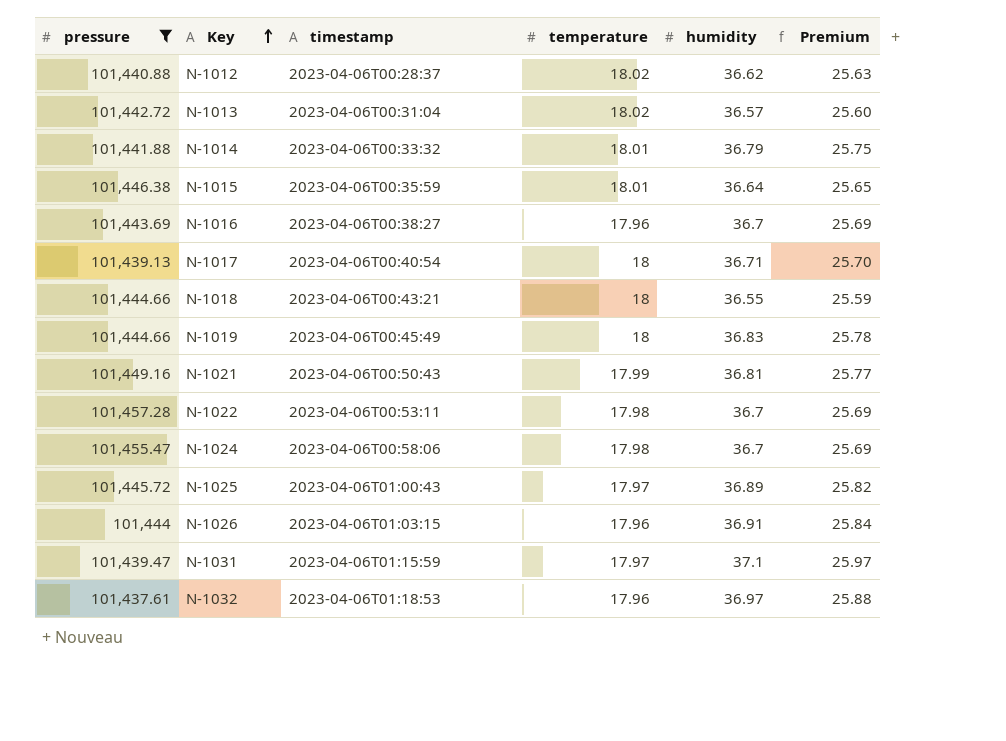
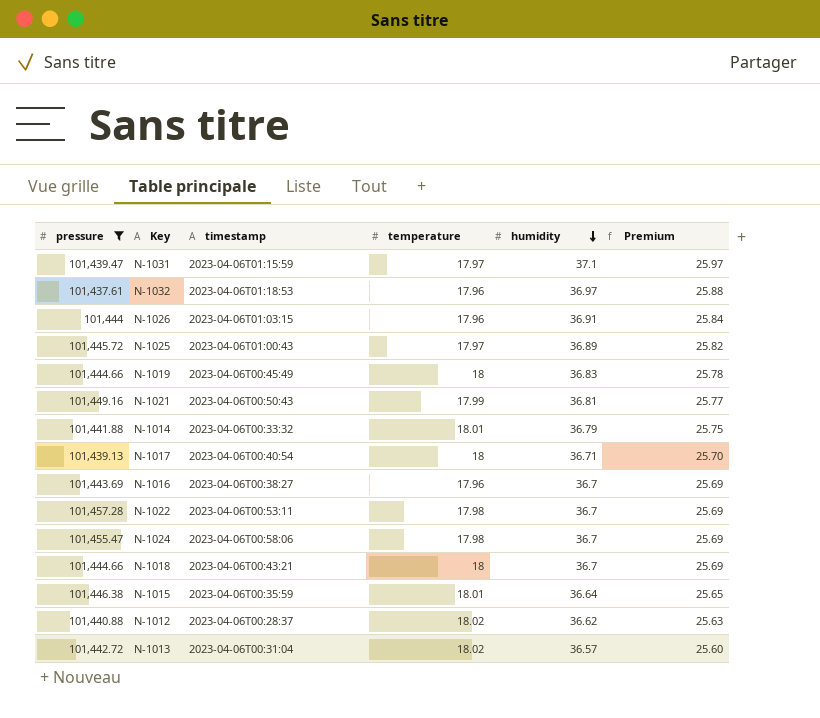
row order: Key ascending -> humidity descending
N-1018 | humidity: 36.55 -> 36.7
N-1018 | Premium: 25.59 -> 25.69

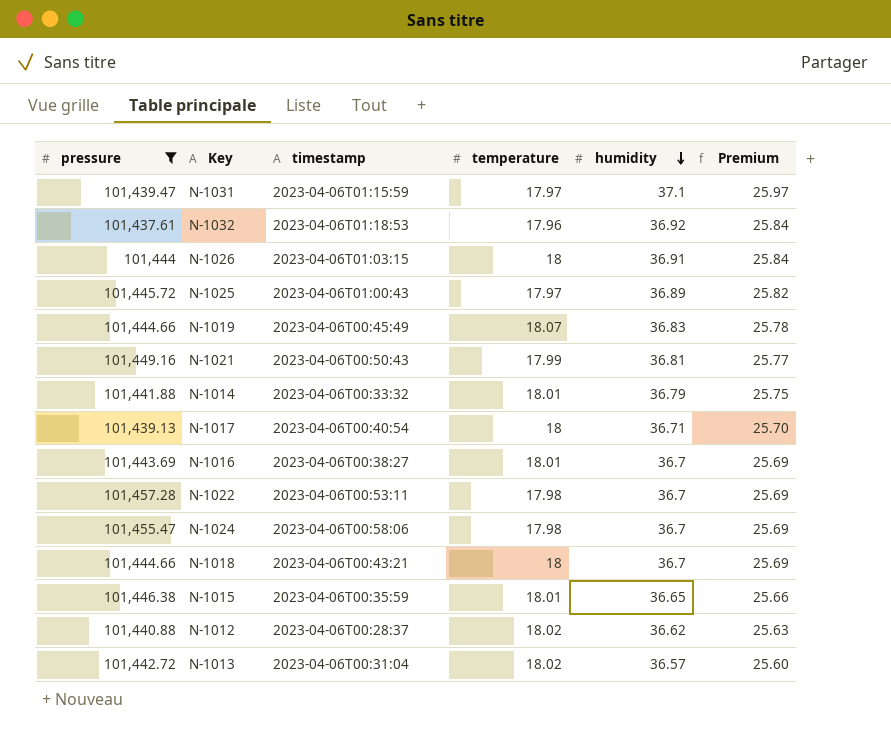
N-1032 | humidity: 36.97 -> 36.92
N-1032 | Premium: 25.88 -> 25.84
N-1026 | temperature: 17.96 -> 18
N-1019 | temperature: 18 -> 18.07
N-1016 | temperature: 17.96 -> 18.01
N-1015 | humidity: 36.64 -> 36.65
N-1015 | Premium: 25.65 -> 25.66

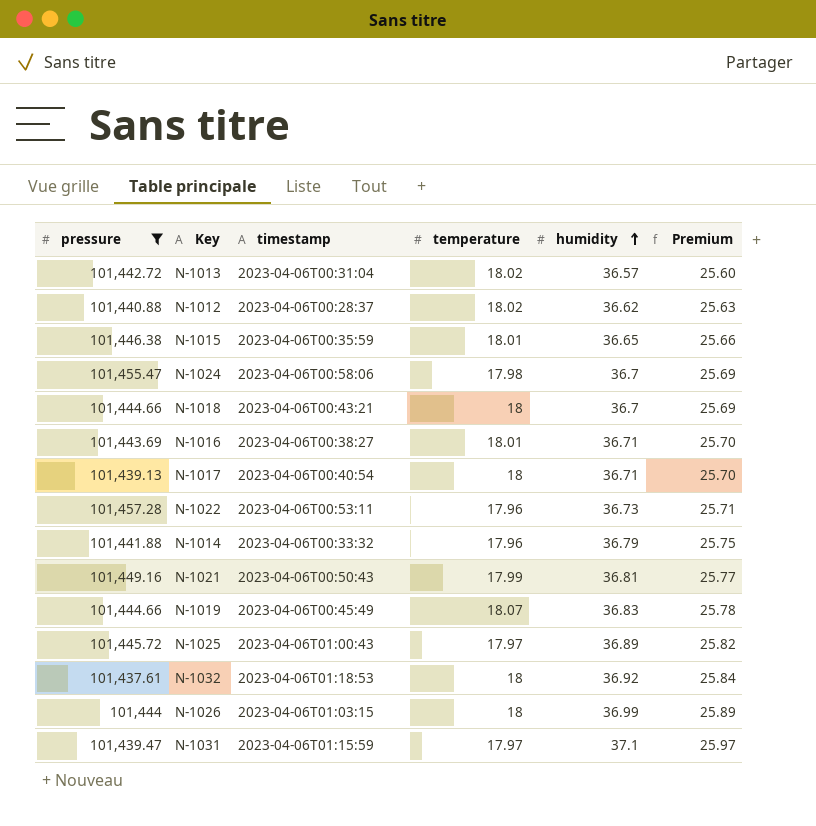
row order: humidity descending -> humidity ascending
N-1016 | humidity: 36.7 -> 36.71
N-1016 | Premium: 25.69 -> 25.70
N-1022 | temperature: 17.98 -> 17.96
N-1022 | humidity: 36.7 -> 36.73
N-1022 | Premium: 25.69 -> 25.71
N-1014 | temperature: 18.01 -> 17.96
N-1032 | temperature: 17.96 -> 18
N-1026 | humidity: 36.91 -> 36.99
N-1026 | Premium: 25.84 -> 25.89

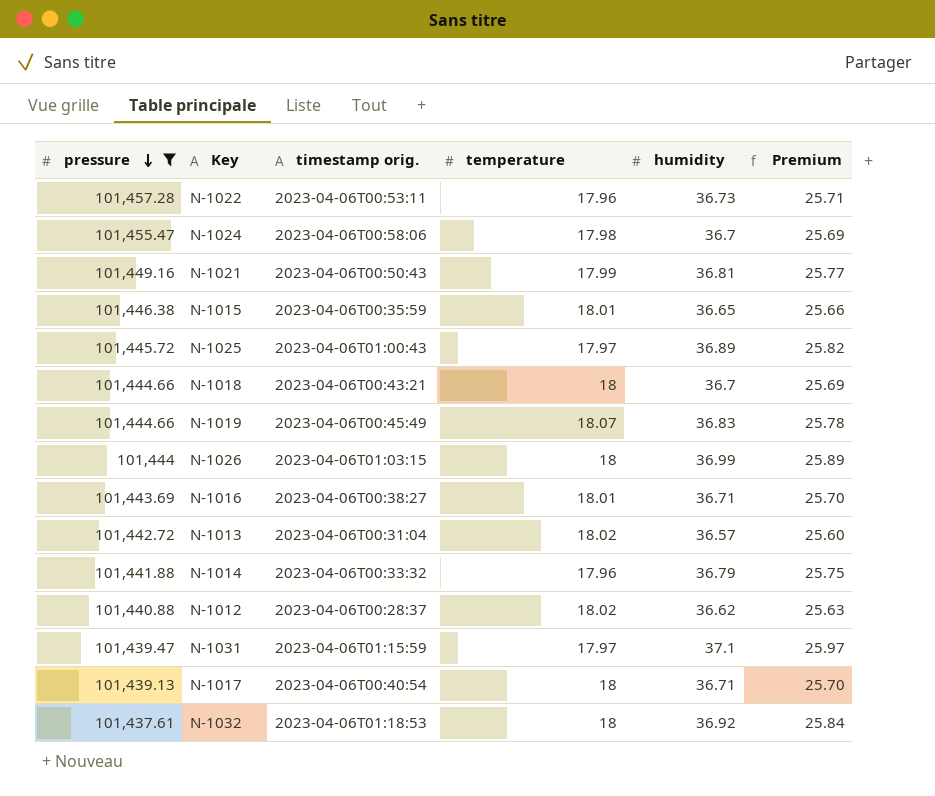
row order: humidity ascending -> pressure descending
column name: timestamp -> timestamp orig.

